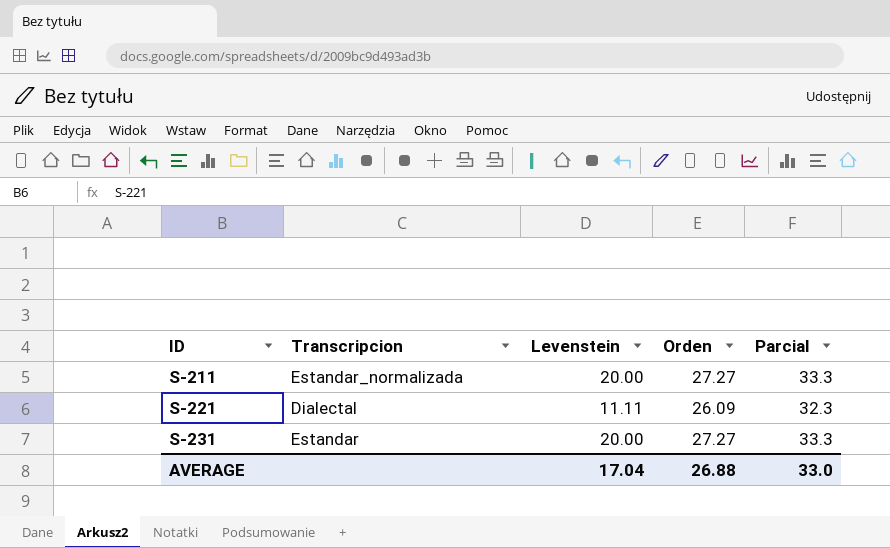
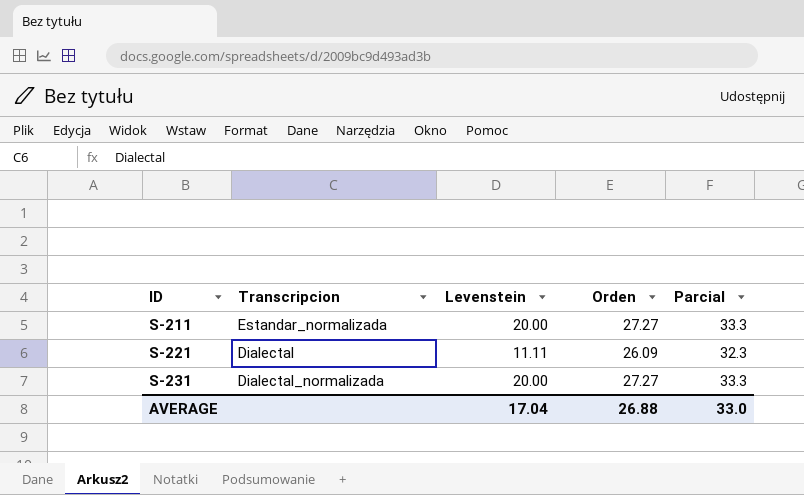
S-231 | Transcripcion: Estandar -> Dialectal_normalizada

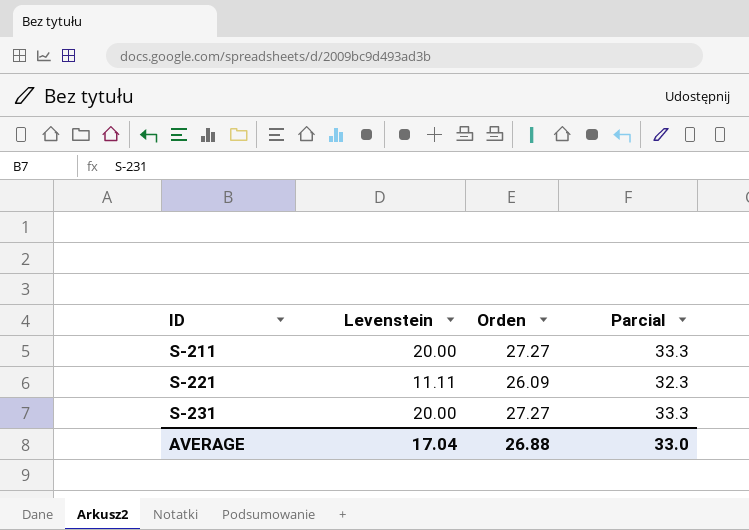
column Transcripcion | position: 2 -> none

